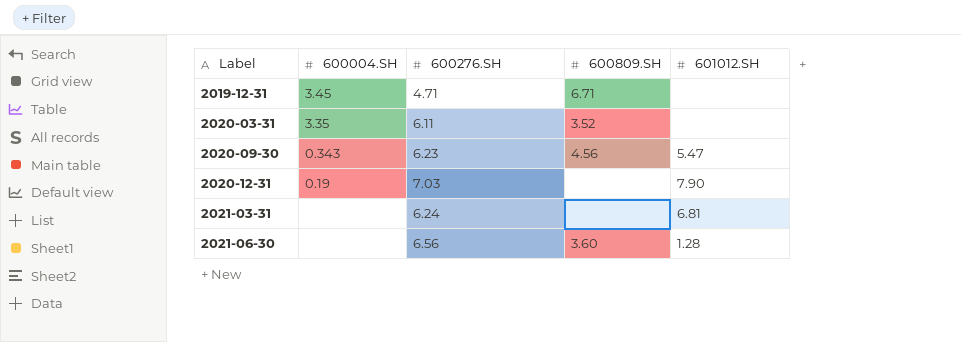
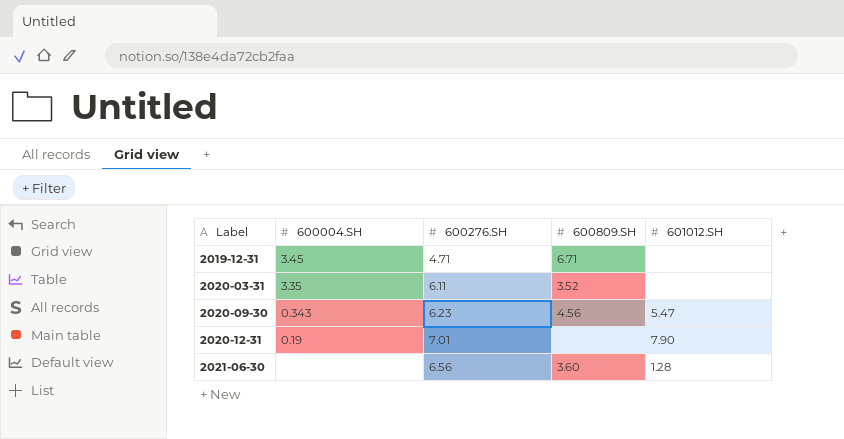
row 2021-03-31: none | 6.24 | none | 6.81 -> none
2020-12-31 | 600276.SH: 7.03 -> 7.01

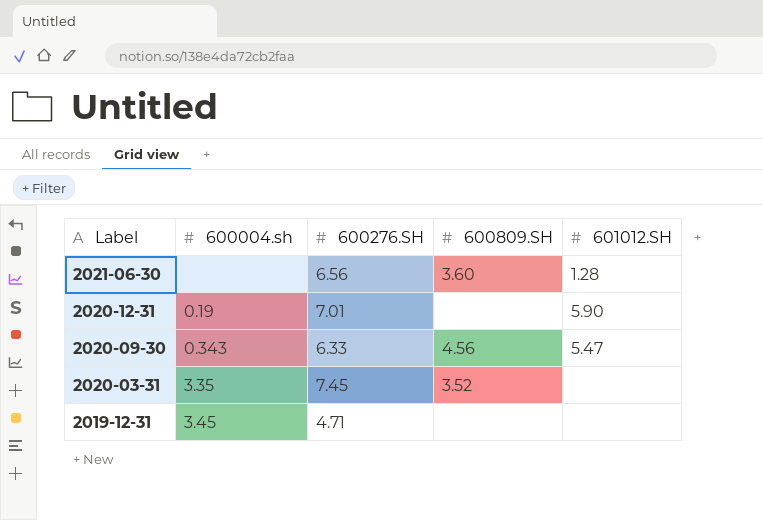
row order: Label ascending -> Label descending
column name: 600004.SH -> 600004.sh
2020-12-31 | 601012.SH: 7.90 -> 5.90
2020-09-30 | 600276.SH: 6.23 -> 6.33
2020-03-31 | 600276.SH: 6.11 -> 7.45
2019-12-31 | 600809.SH: 6.71 -> none

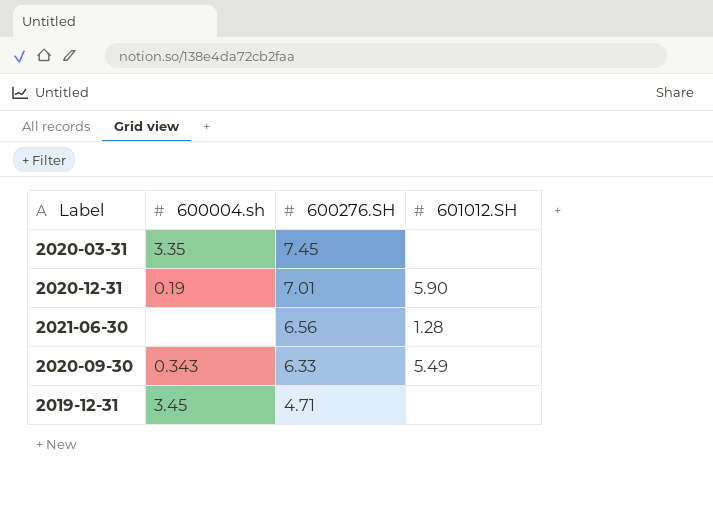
row order: Label descending -> 600276.SH descending
column 600809.SH | position: 4 -> none
2020-09-30 | 601012.SH: 5.47 -> 5.49

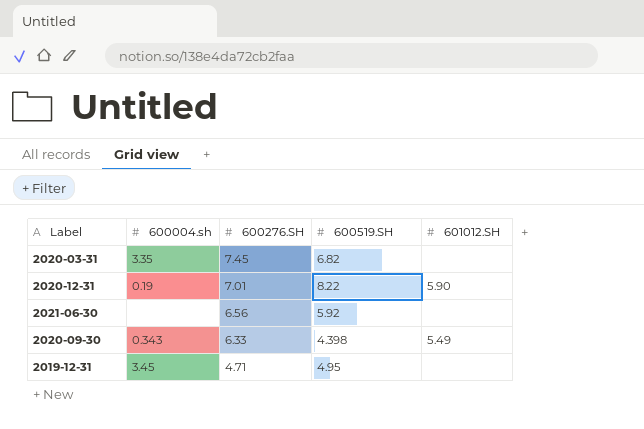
column 600519.SH | position: none -> 4
2021-06-30 | 601012.SH: 1.28 -> none

